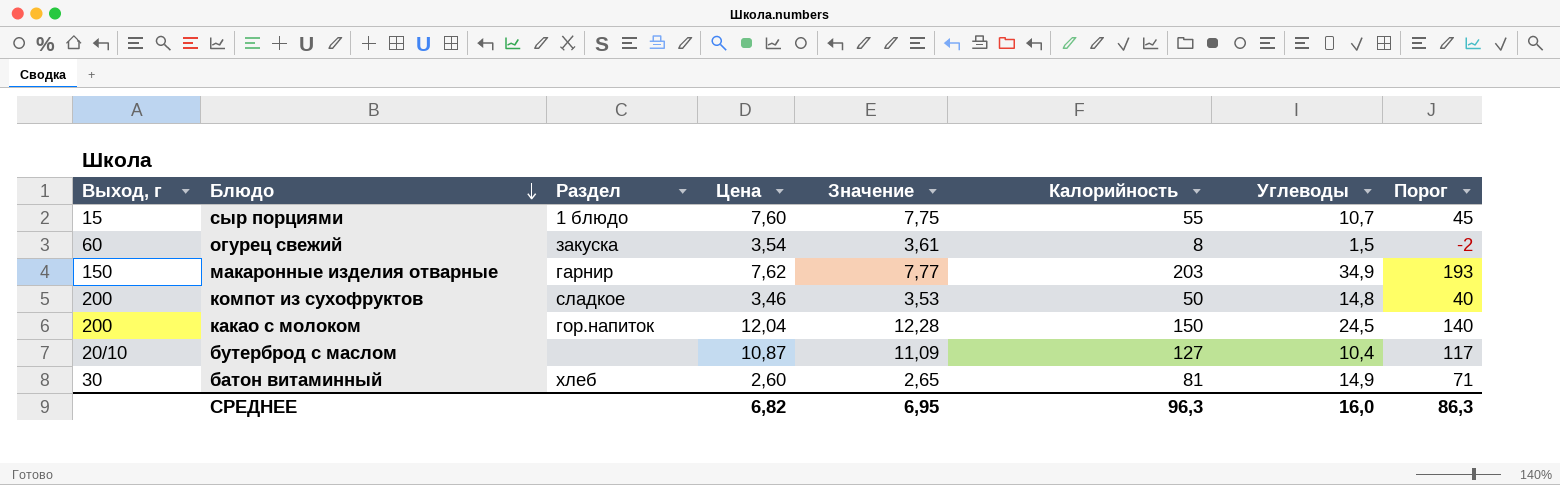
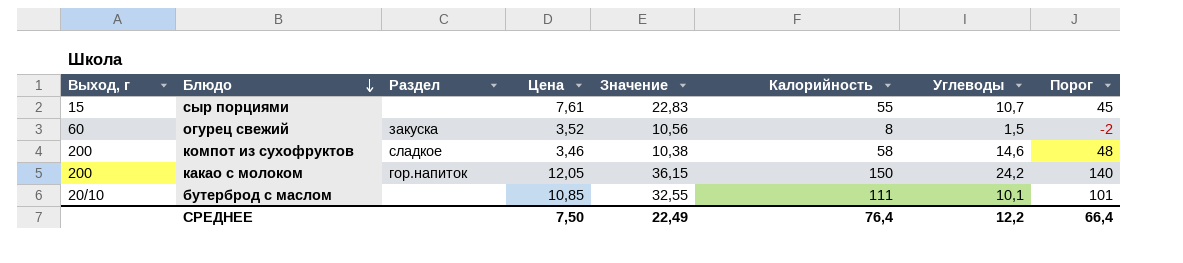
column Значение | formula: [Цена] * 1,02 -> [Цена] * 3
row макаронные изделия отварные: 150 | гарнир | 7,62 | 7,77 | 203 | 34,9 | 193 -> none
row батон витаминный: 30 | хлеб | 2,60 | 2,65 | 81 | 14,9 | 71 -> none
сыр порциями | Раздел: 1 блюдо -> none
сыр порциями | Цена: 7,60 -> 7,61
огурец свежий | Цена: 3,54 -> 3,52
компот из сухофруктов | Калорийность: 50 -> 58
компот из сухофруктов | Углеводы: 14,8 -> 14,6
компот из сухофруктов | Порог: 40 -> 48
какао с молоком | Цена: 12,04 -> 12,05
какао с молоком | Углеводы: 24,5 -> 24,2
бутерброд с маслом | Цена: 10,87 -> 10,85
бутерброд с маслом | Калорийность: 127 -> 111
бутерброд с маслом | Углеводы: 10,4 -> 10,1
бутерброд с маслом | Порог: 117 -> 101
СРЕДНЕЕ | Цена: 6,82 -> 7,50
СРЕДНЕЕ | Значение: 6,95 -> 22,49
СРЕДНЕЕ | Калорийность: 96,3 -> 76,4
СРЕДНЕЕ | Углеводы: 16,0 -> 12,2
СРЕДНЕЕ | Порог: 86,3 -> 66,4

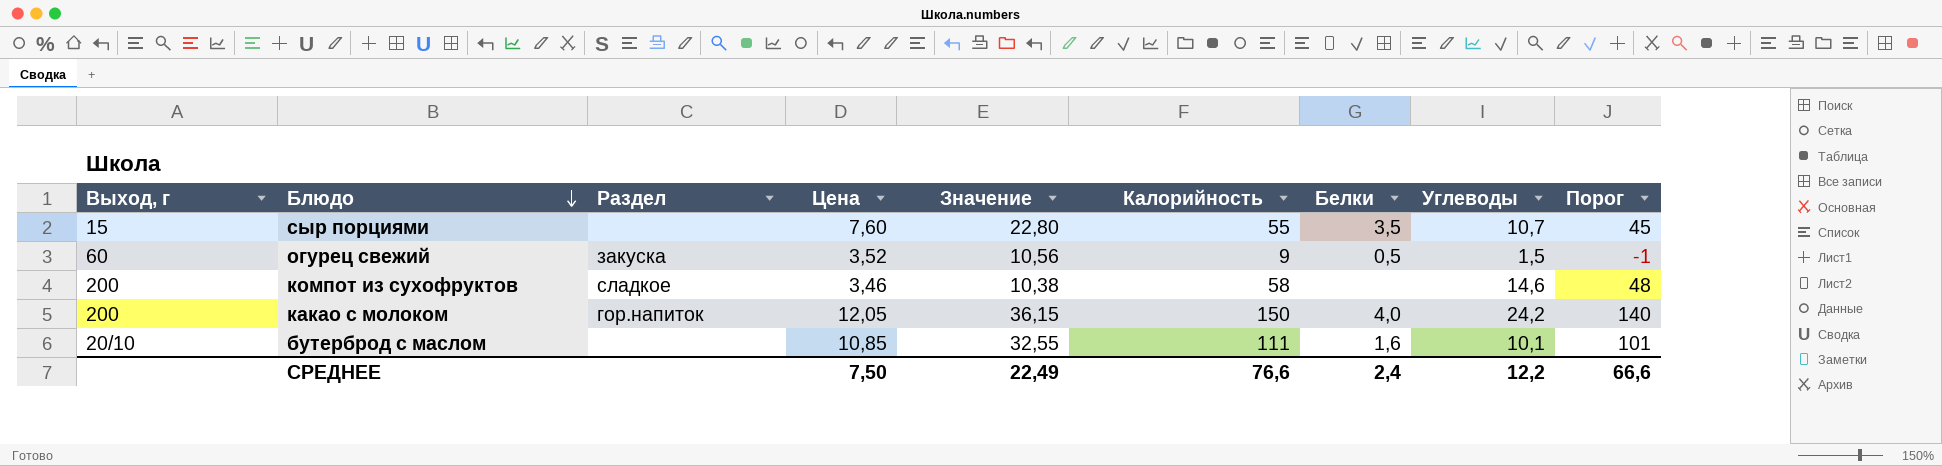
column Белки | position: none -> 7
сыр порциями | Цена: 7,61 -> 7,60
сыр порциями | Значение: 22,83 -> 22,80
огурец свежий | Калорийность: 8 -> 9
огурец свежий | Порог: -2 -> -1
СРЕДНЕЕ | Калорийность: 76,4 -> 76,6
СРЕДНЕЕ | Порог: 66,4 -> 66,6

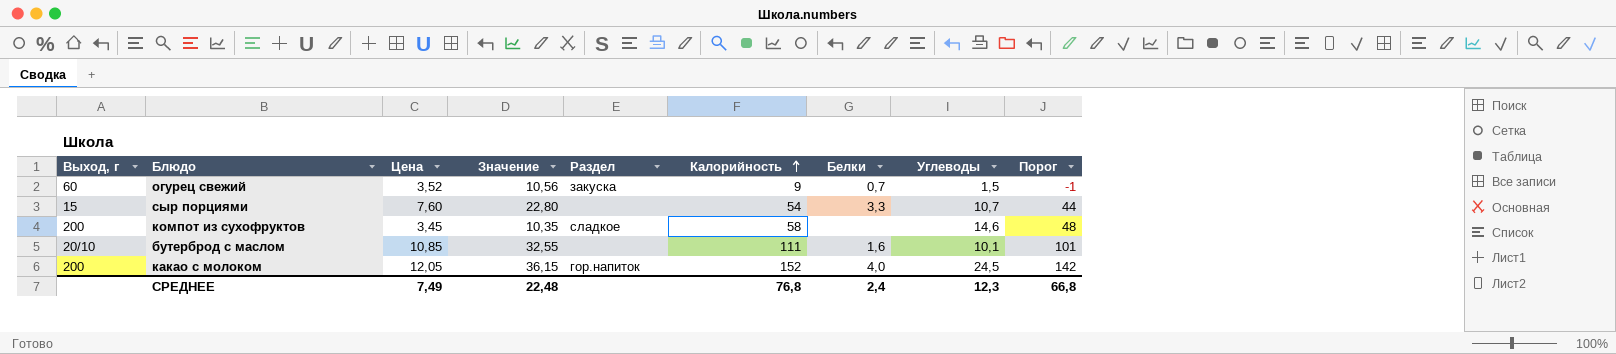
row order: Блюдо descending -> Калорийность ascending
column Раздел | position: 3 -> 5
огурец свежий | Белки: 0,5 -> 0,7
сыр порциями | Калорийность: 55 -> 54
сыр порциями | Белки: 3,5 -> 3,3
сыр порциями | Порог: 45 -> 44
компот из сухофруктов | Цена: 3,46 -> 3,45
компот из сухофруктов | Значение: 10,38 -> 10,35
какао с молоком | Калорийность: 150 -> 152
какао с молоком | Углеводы: 24,2 -> 24,5
какао с молоком | Порог: 140 -> 142
СРЕДНЕЕ | Цена: 7,50 -> 7,49
СРЕДНЕЕ | Значение: 22,49 -> 22,48
СРЕДНЕЕ | Калорийность: 76,6 -> 76,8
СРЕДНЕЕ | Углеводы: 12,2 -> 12,3
СРЕДНЕЕ | Порог: 66,6 -> 66,8

